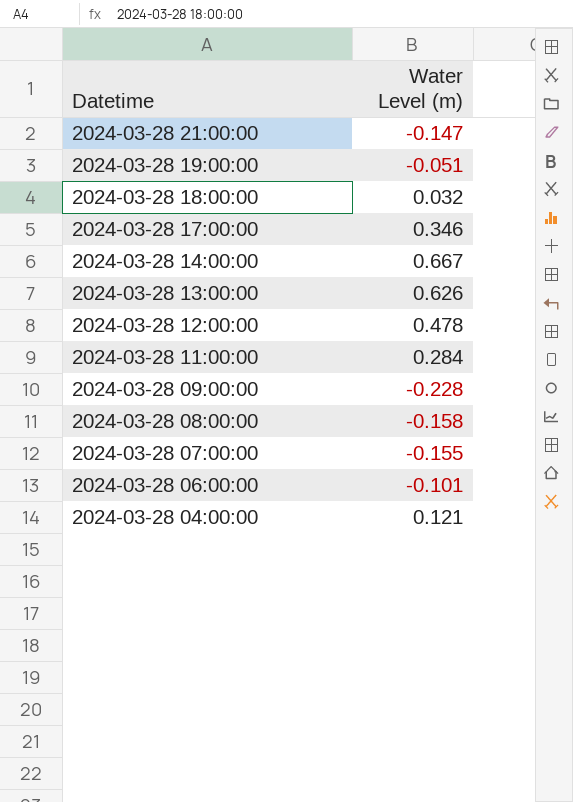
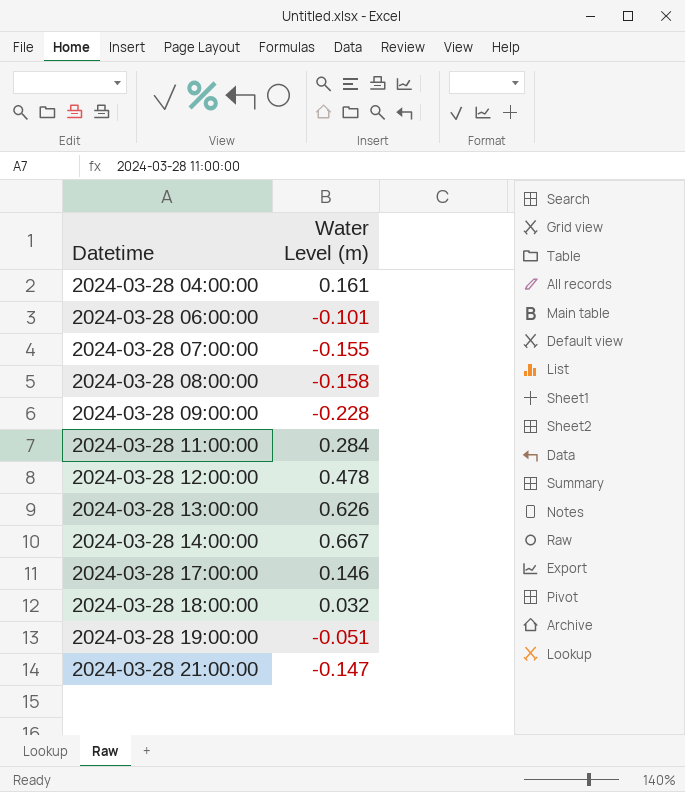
row order: Datetime descending -> Datetime ascending
2024-03-28 04:00:00 | Water Level (m): 0.121 -> 0.161
2024-03-28 17:00:00 | Water Level (m): 0.346 -> 0.146

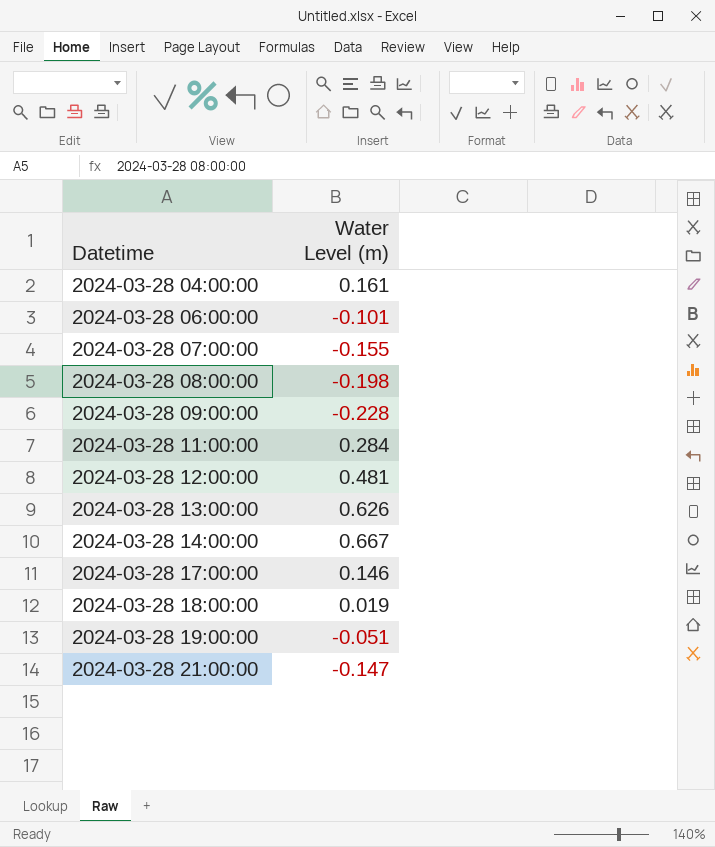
2024-03-28 08:00:00 | Water Level (m): -0.158 -> -0.198
2024-03-28 12:00:00 | Water Level (m): 0.478 -> 0.481
2024-03-28 18:00:00 | Water Level (m): 0.032 -> 0.019

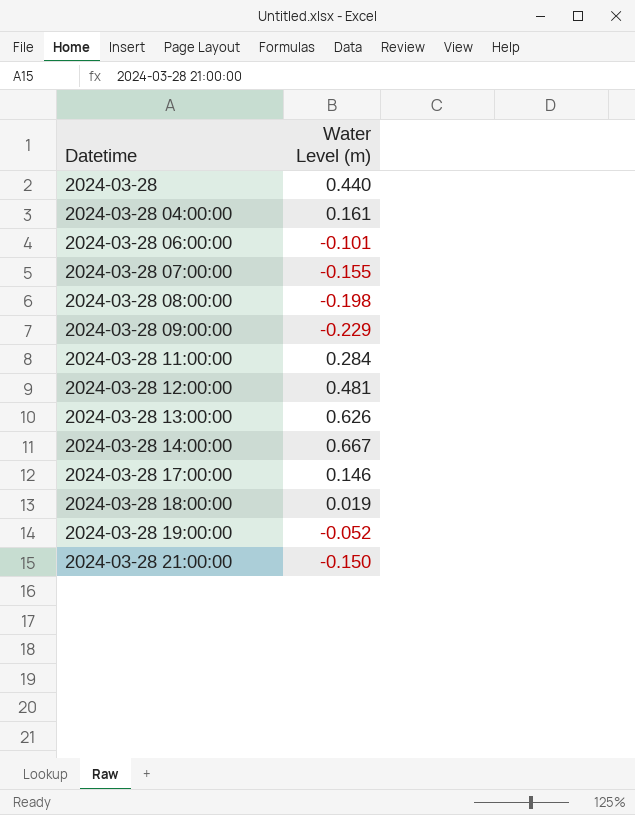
row 2024-03-28: none -> 0.440
2024-03-28 09:00:00 | Water Level (m): -0.228 -> -0.229
2024-03-28 19:00:00 | Water Level (m): -0.051 -> -0.052
2024-03-28 21:00:00 | Water Level (m): -0.147 -> -0.150

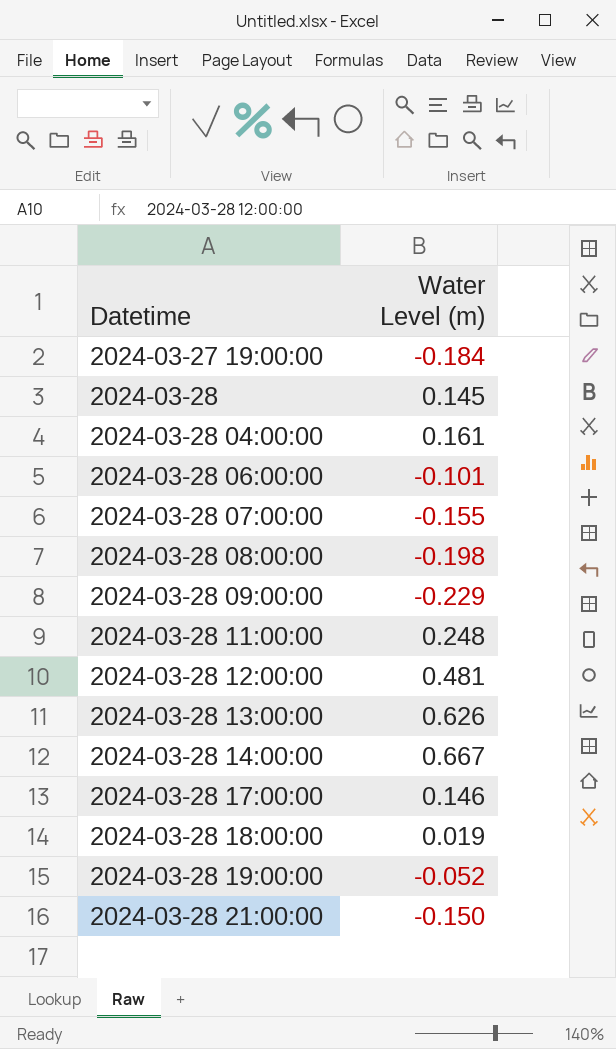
row 2024-03-27 19:00:00: none -> -0.184
2024-03-28 | Water Level (m): 0.440 -> 0.145
2024-03-28 11:00:00 | Water Level (m): 0.284 -> 0.248

